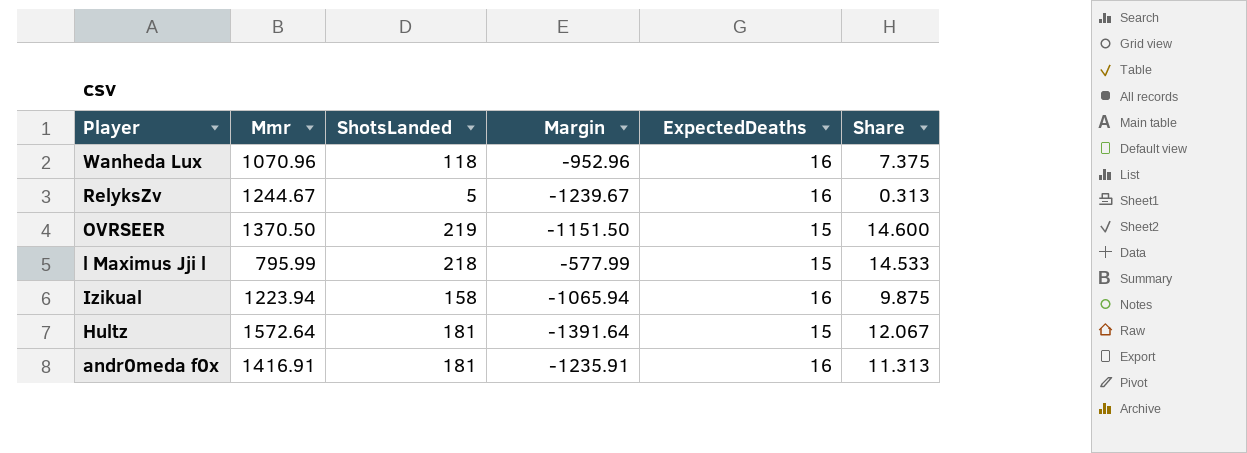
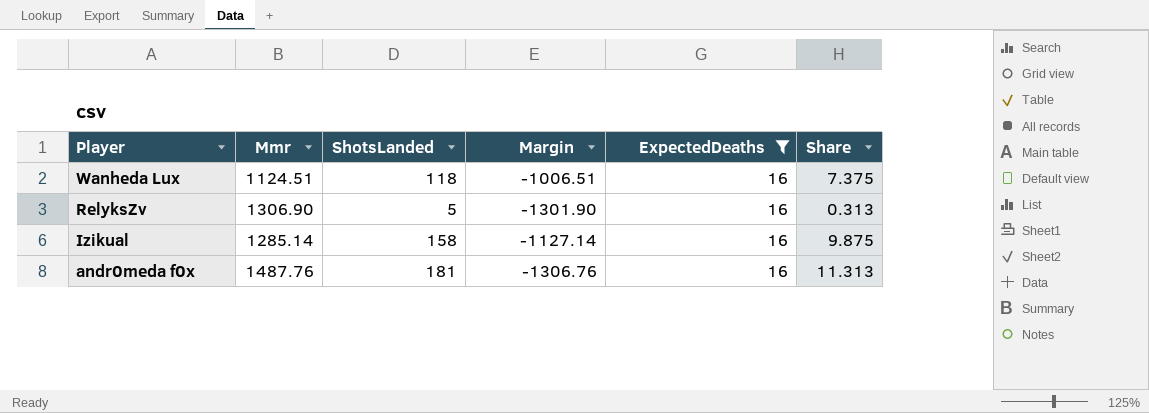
filter: none -> ExpectedDeaths = 16
Wanheda Lux | Mmr: 1070.96 -> 1124.51
Wanheda Lux | Margin: -952.96 -> -1006.51
RelyksZv | Mmr: 1244.67 -> 1306.90
RelyksZv | Margin: -1239.67 -> -1301.90
Izikual | Mmr: 1223.94 -> 1285.14
Izikual | Margin: -1065.94 -> -1127.14
andr0meda f0x | Mmr: 1416.91 -> 1487.76
andr0meda f0x | Margin: -1235.91 -> -1306.76

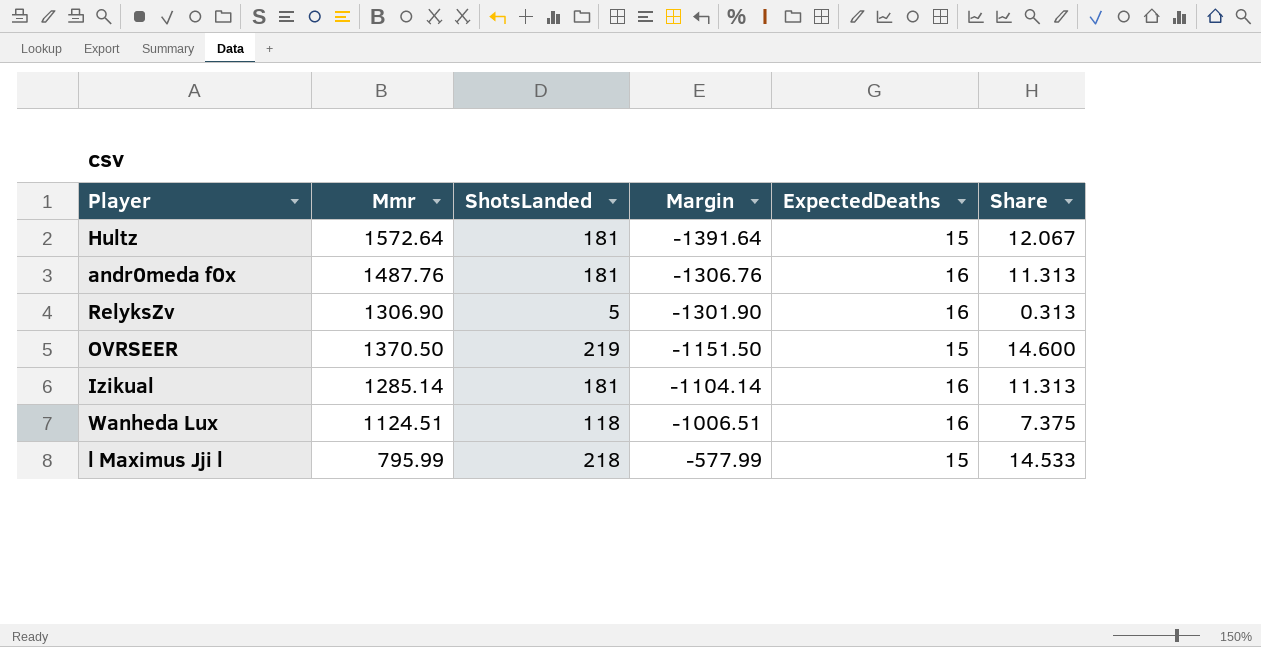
filter: ExpectedDeaths = 16 -> none
row order: Player descending -> Margin ascending
Izikual | ShotsLanded: 158 -> 181
Izikual | Margin: -1127.14 -> -1104.14
Izikual | Share: 9.875 -> 11.313

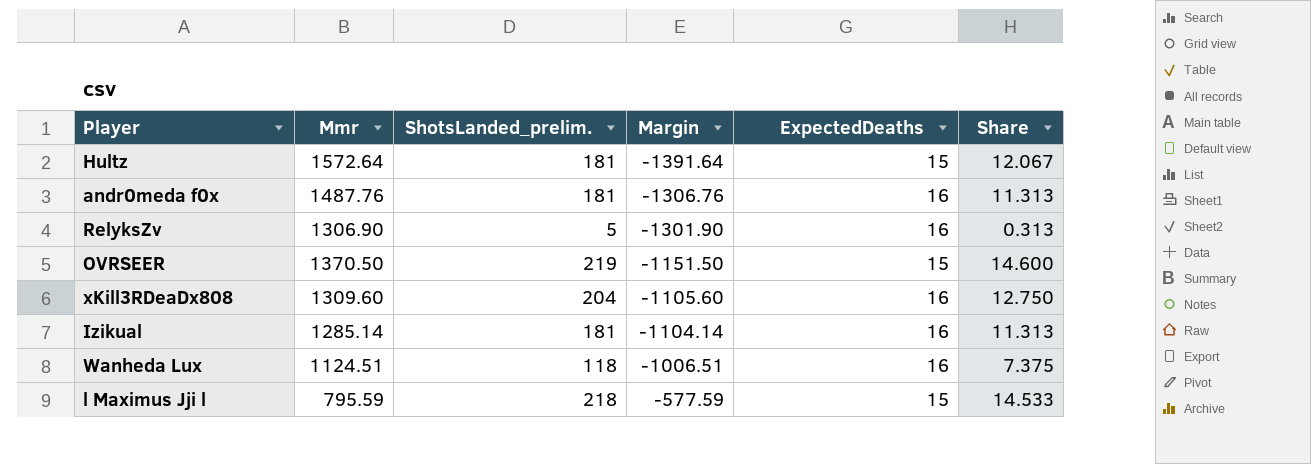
column name: ShotsLanded -> ShotsLanded_prelim.
row xKill3RDeaDx808: none -> 1309.60 | 204 | -1105.60 | 16 | 12.750
l Maximus Jji l | Mmr: 795.99 -> 795.59
l Maximus Jji l | Margin: -577.99 -> -577.59

